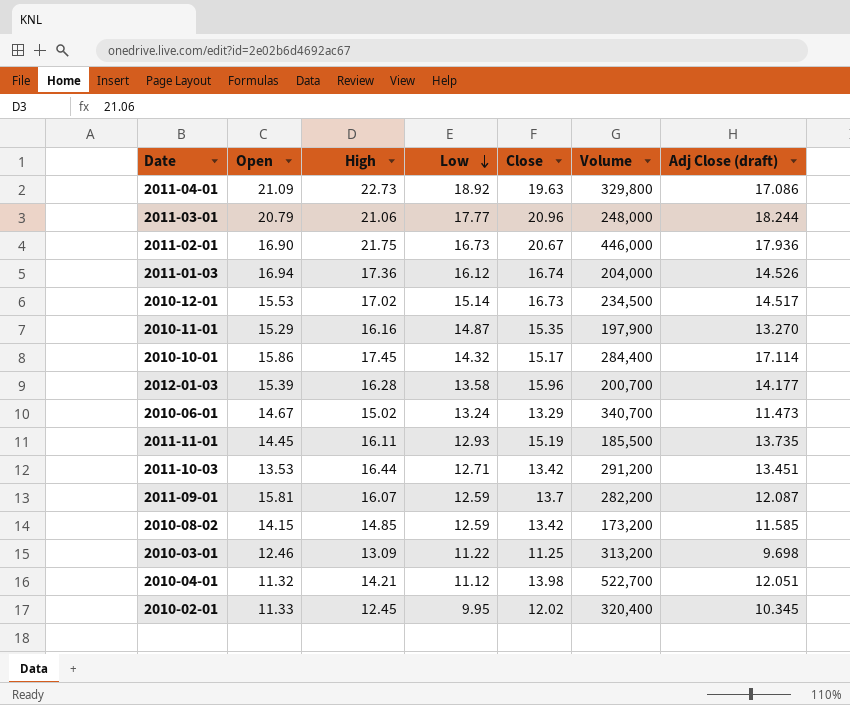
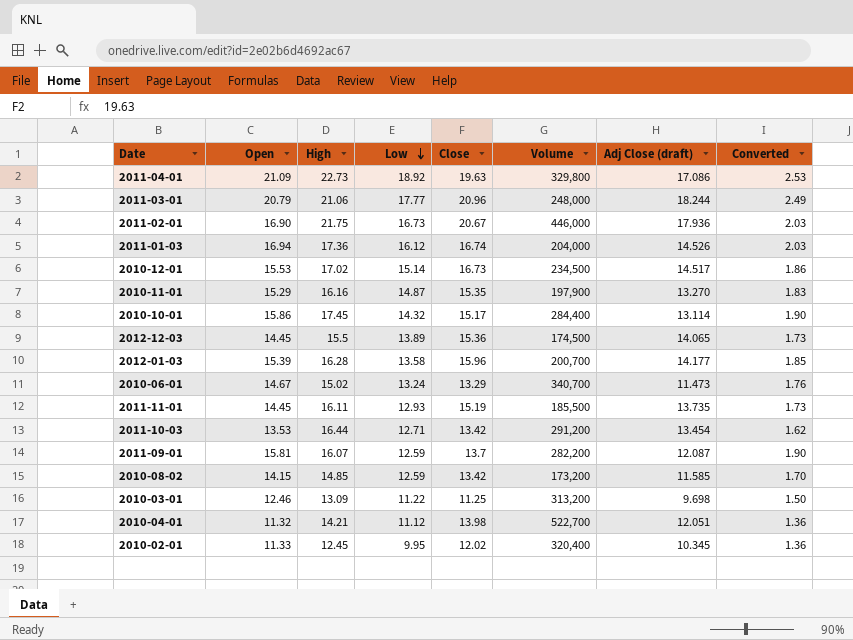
column Converted | formula: none -> [Open] * 0.12
2010-10-01 | Adj Close (draft): 17.114 -> 13.114
row 2012-12-03: none -> 14.45 | 15.5 | 13.89 | 15.36 | 174,500 | 14.065 | 1.73
2011-10-03 | Adj Close (draft): 13.451 -> 13.454

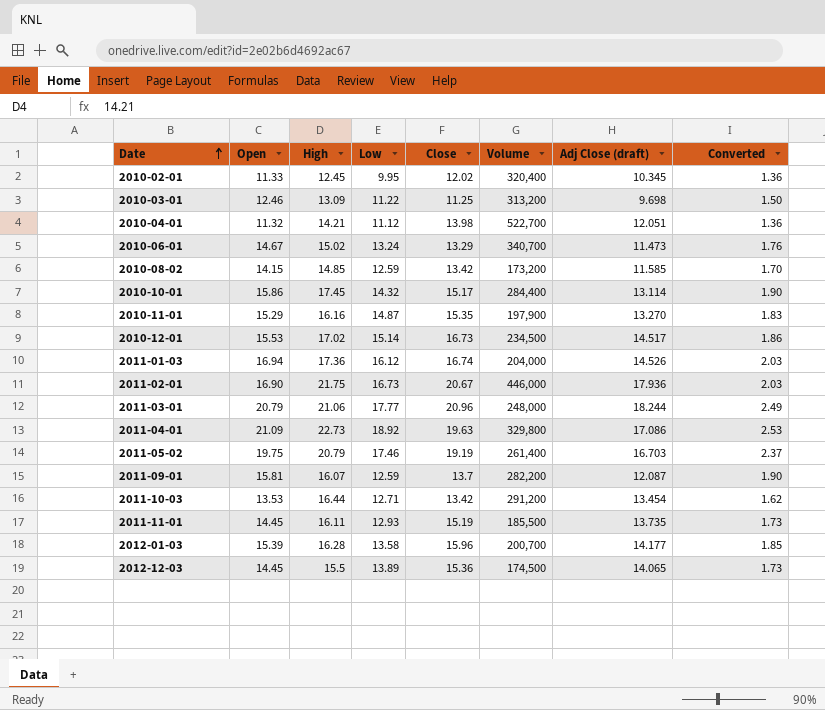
row order: Low descending -> Date ascending
row 2011-05-02: none -> 19.75 | 20.79 | 17.46 | 19.19 | 261,400 | 16.703 | 2.37

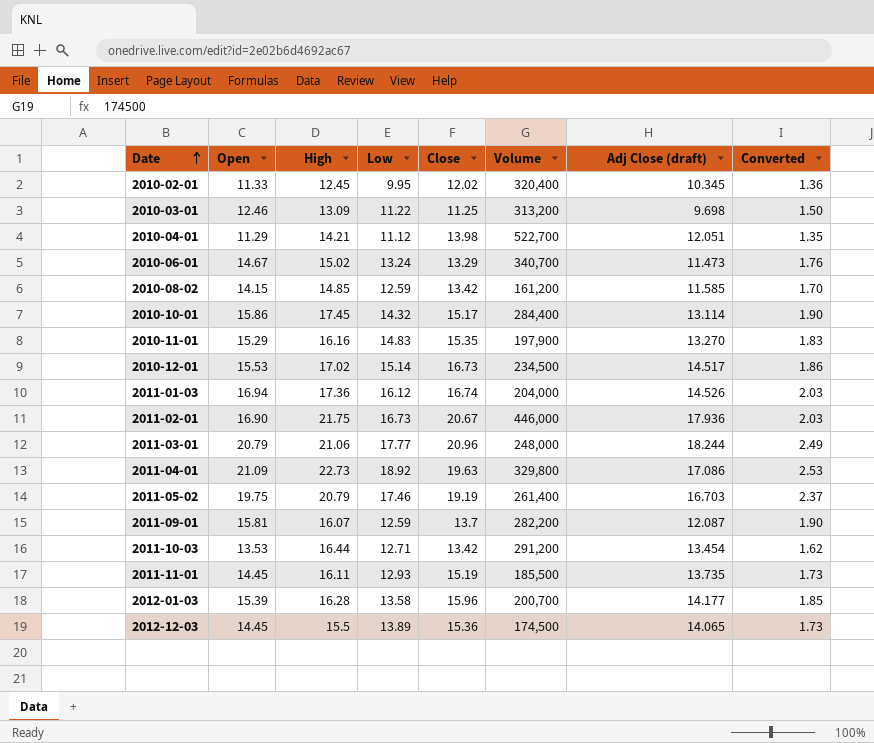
2010-04-01 | Open: 11.32 -> 11.29
2010-04-01 | Converted: 1.36 -> 1.35
2010-08-02 | Volume: 173,200 -> 161,200
2010-11-01 | Low: 14.87 -> 14.83

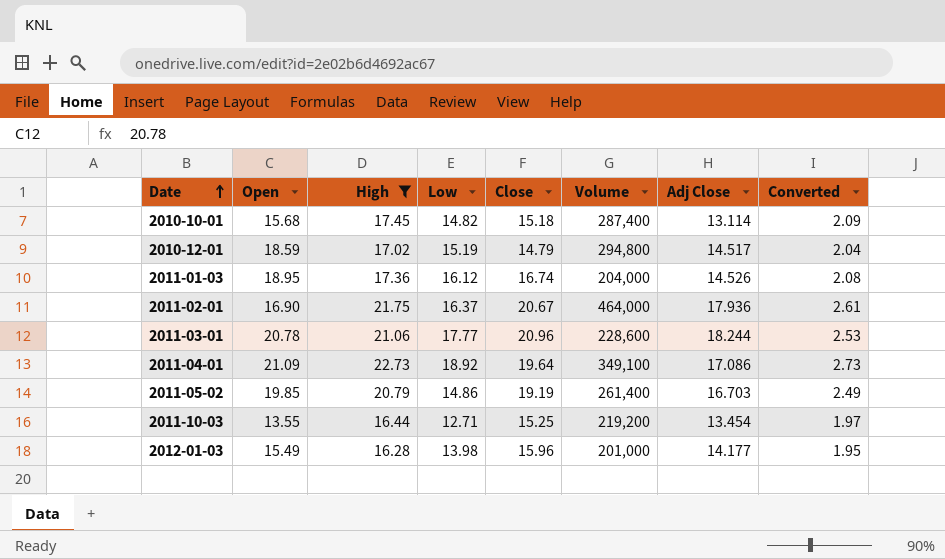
filter: none -> High >= 16.28
column name: Adj Close (draft) -> Adj Close
column Converted | formula: [Open] * 0.12 -> [High] * 0.12
2010-10-01 | Open: 15.86 -> 15.68
2010-10-01 | Low: 14.32 -> 14.82
2010-10-01 | Close: 15.17 -> 15.18
2010-10-01 | Volume: 284,400 -> 287,400
2010-12-01 | Open: 15.53 -> 18.59
2010-12-01 | Low: 15.14 -> 15.19
2010-12-01 | Close: 16.73 -> 14.79
2010-12-01 | Volume: 234,500 -> 294,800
2011-01-03 | Open: 16.94 -> 18.95
2011-02-01 | Low: 16.73 -> 16.37
2011-02-01 | Volume: 446,000 -> 464,000
2011-03-01 | Open: 20.79 -> 20.78
2011-03-01 | Volume: 248,000 -> 228,600
2011-04-01 | Close: 19.63 -> 19.64
2011-04-01 | Volume: 329,800 -> 349,100
2011-05-02 | Open: 19.75 -> 19.85
2011-05-02 | Low: 17.46 -> 14.86
2011-10-03 | Open: 13.53 -> 13.55
2011-10-03 | Close: 13.42 -> 15.25
2011-10-03 | Volume: 291,200 -> 219,200
2012-01-03 | Open: 15.39 -> 15.49
2012-01-03 | Low: 13.58 -> 13.98
2012-01-03 | Volume: 200,700 -> 201,000

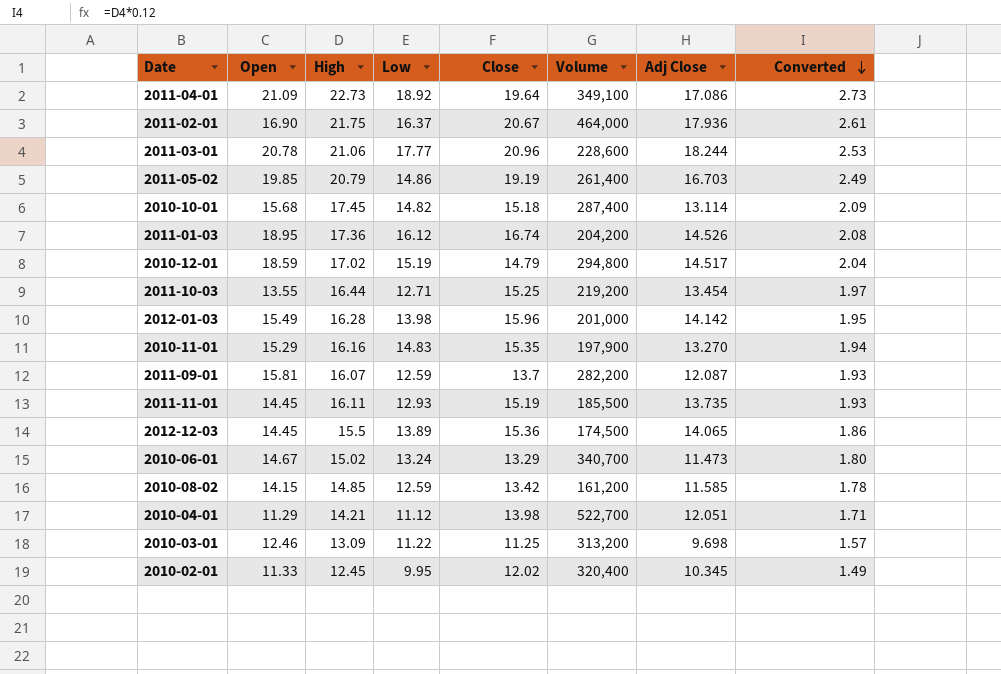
filter: High >= 16.28 -> none
row order: Date ascending -> Converted descending
2011-01-03 | Volume: 204,000 -> 204,200
2012-01-03 | Adj Close: 14.177 -> 14.142

